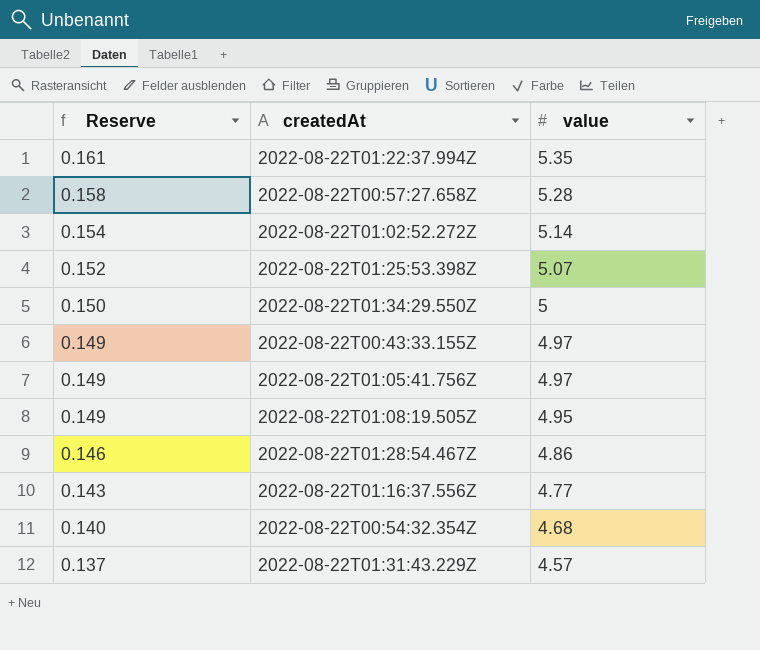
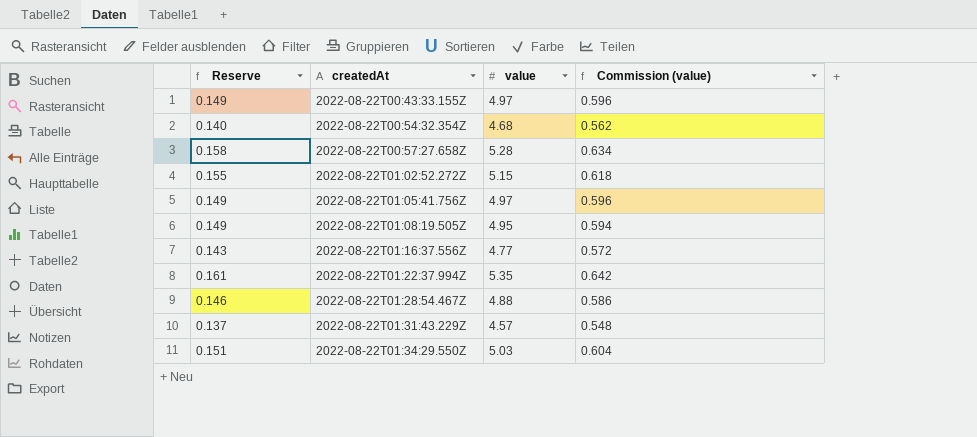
row order: Reserve descending -> createdAt ascending
column Commission (value) | formula: none -> [value] * 0.12
row 2022-08-22T01:25:53.398Z: 0.152 | 5.07 -> none
2022-08-22T01:02:52.272Z | Reserve: 0.154 -> 0.155
2022-08-22T01:02:52.272Z | value: 5.14 -> 5.15
2022-08-22T01:28:54.467Z | value: 4.86 -> 4.88
2022-08-22T01:34:29.550Z | Reserve: 0.150 -> 0.151
2022-08-22T01:34:29.550Z | value: 5 -> 5.03

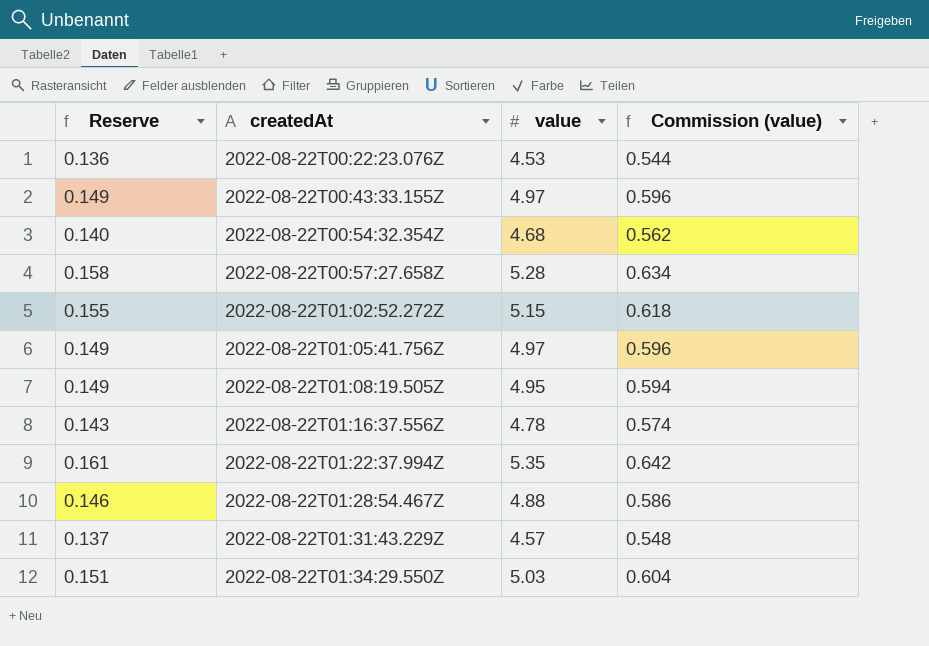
row 2022-08-22T00:22:23.076Z: none -> 0.136 | 4.53 | 0.544
2022-08-22T01:16:37.556Z | value: 4.77 -> 4.78
2022-08-22T01:16:37.556Z | Commission (value): 0.572 -> 0.574

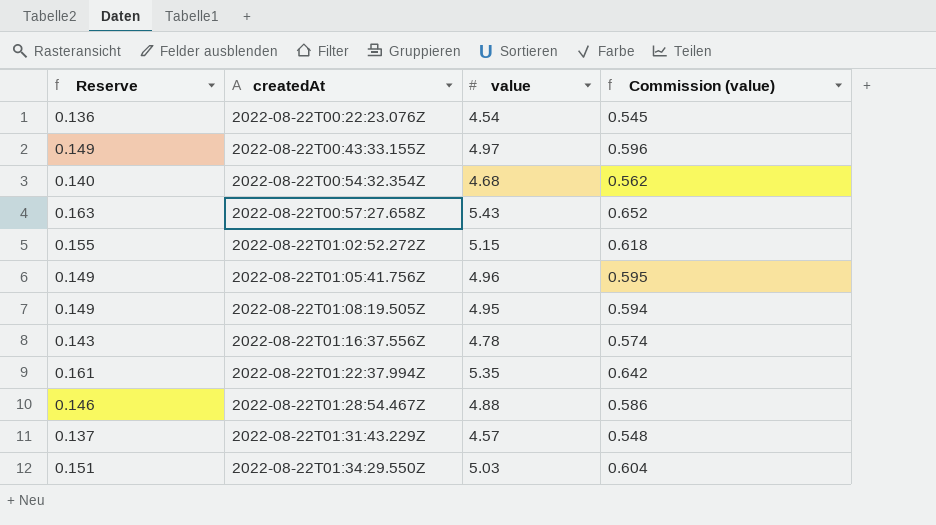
2022-08-22T00:22:23.076Z | value: 4.53 -> 4.54
2022-08-22T00:22:23.076Z | Commission (value): 0.544 -> 0.545
2022-08-22T00:57:27.658Z | Reserve: 0.158 -> 0.163
2022-08-22T00:57:27.658Z | value: 5.28 -> 5.43
2022-08-22T00:57:27.658Z | Commission (value): 0.634 -> 0.652
2022-08-22T01:05:41.756Z | value: 4.97 -> 4.96
2022-08-22T01:05:41.756Z | Commission (value): 0.596 -> 0.595

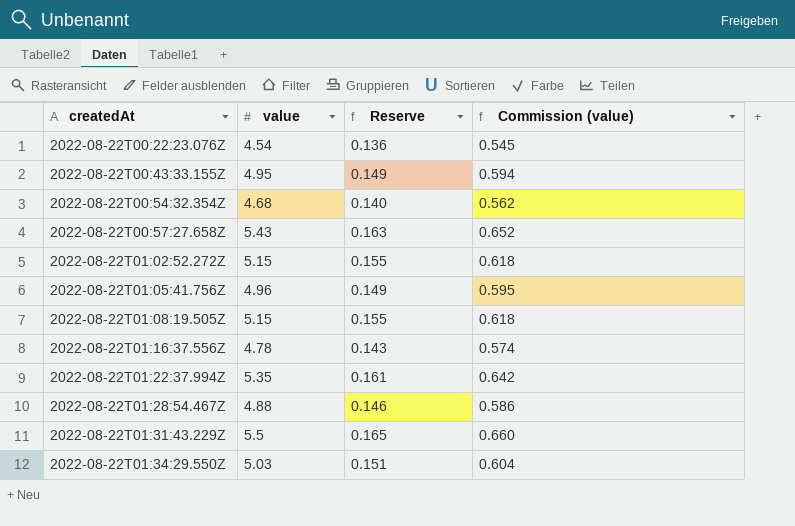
column Reserve | position: 1 -> 3
2022-08-22T00:43:33.155Z | value: 4.97 -> 4.95
2022-08-22T00:43:33.155Z | Commission (value): 0.596 -> 0.594
2022-08-22T01:08:19.505Z | value: 4.95 -> 5.15
2022-08-22T01:08:19.505Z | Reserve: 0.149 -> 0.155
2022-08-22T01:08:19.505Z | Commission (value): 0.594 -> 0.618
2022-08-22T01:31:43.229Z | value: 4.57 -> 5.5
2022-08-22T01:31:43.229Z | Reserve: 0.137 -> 0.165
2022-08-22T01:31:43.229Z | Commission (value): 0.548 -> 0.660

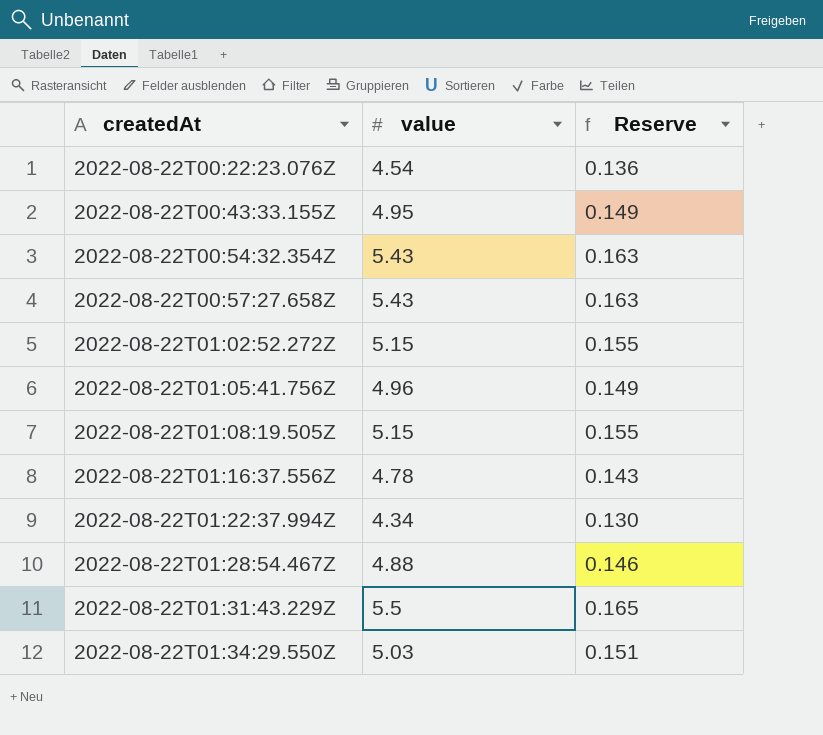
column Commission (value) | formula: [value] * 0.12 -> none
2022-08-22T00:54:32.354Z | value: 4.68 -> 5.43
2022-08-22T00:54:32.354Z | Reserve: 0.140 -> 0.163
2022-08-22T01:22:37.994Z | value: 5.35 -> 4.34
2022-08-22T01:22:37.994Z | Reserve: 0.161 -> 0.130

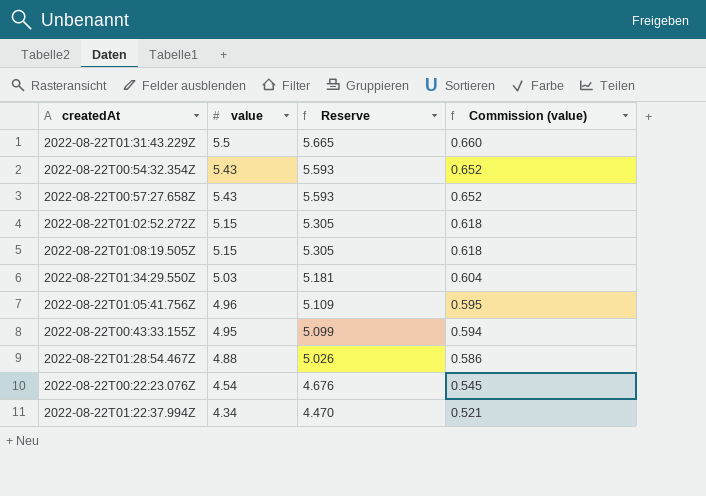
row order: createdAt ascending -> value descending
column Reserve | formula: [value] * 0.03 -> [value] * 1.03
column Commission (value) | formula: none -> [value] * 0.12
row 2022-08-22T01:16:37.556Z: 4.78 | 0.143 -> none

